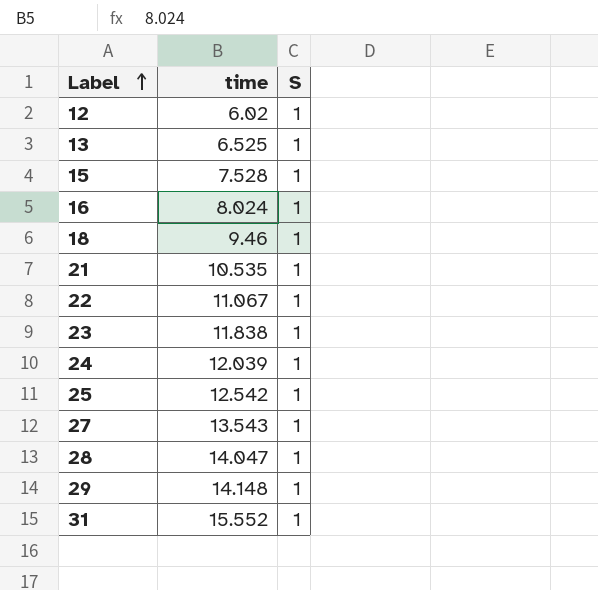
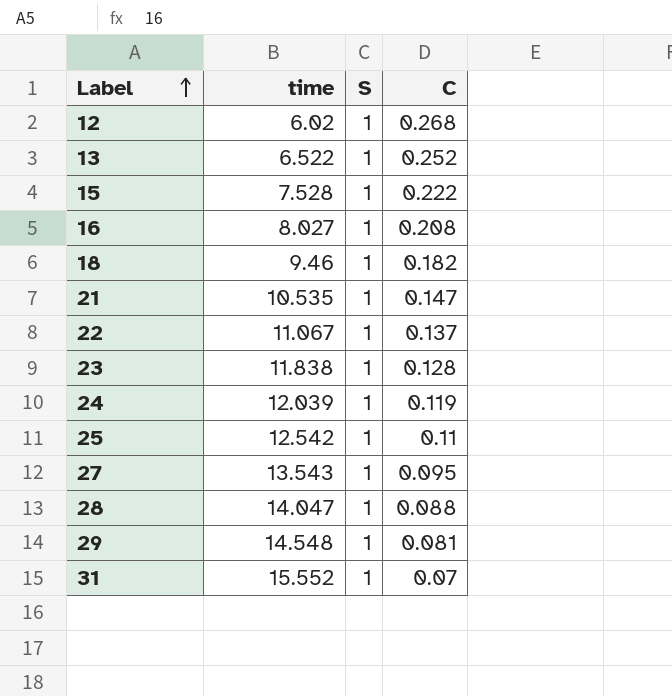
column C | position: none -> 4
13 | time: 6.525 -> 6.522
16 | time: 8.024 -> 8.027
29 | time: 14.148 -> 14.548

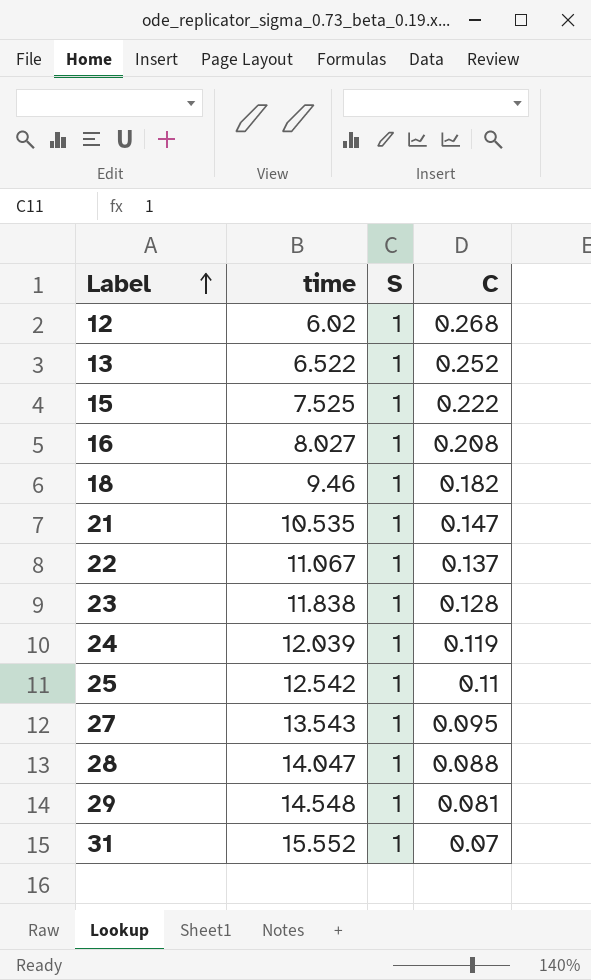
15 | time: 7.528 -> 7.525

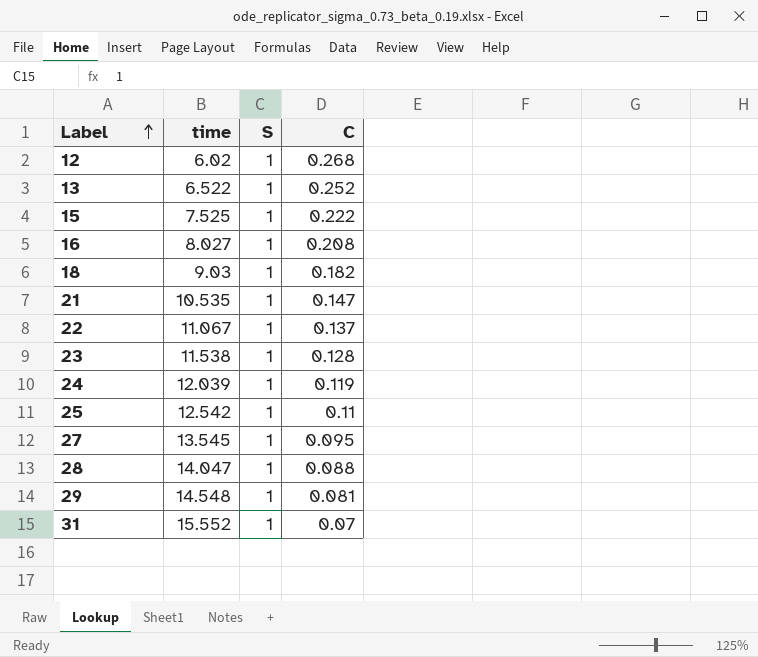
18 | time: 9.46 -> 9.03
23 | time: 11.838 -> 11.538
27 | time: 13.543 -> 13.545

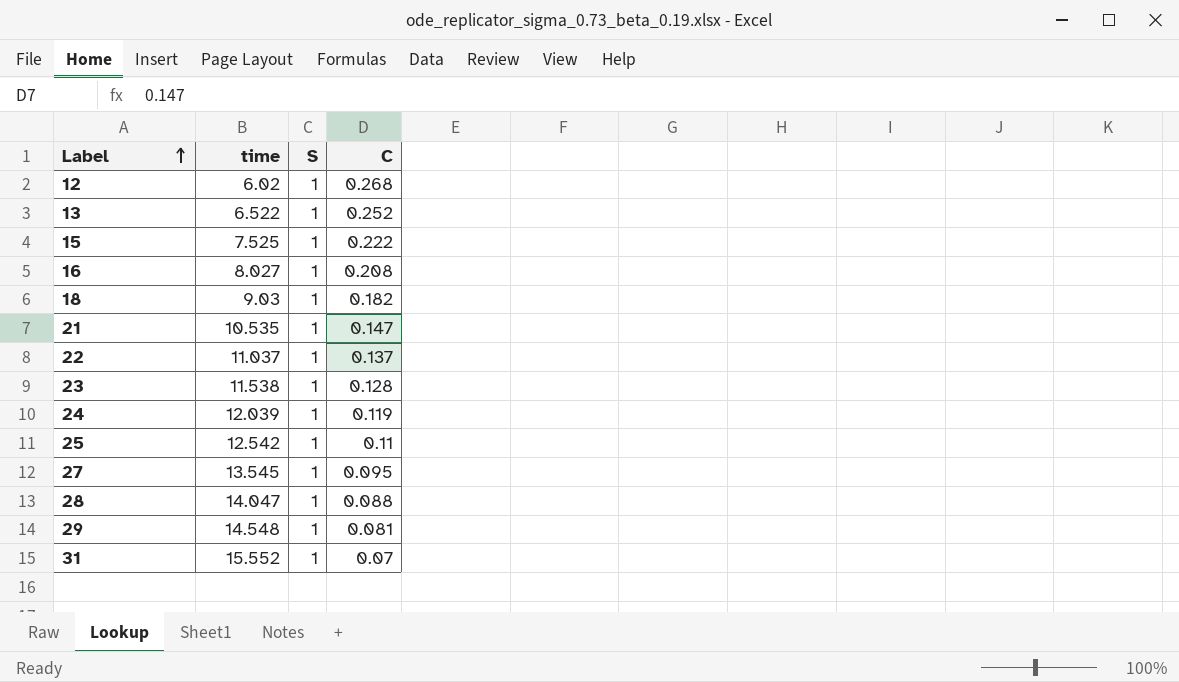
22 | time: 11.067 -> 11.037

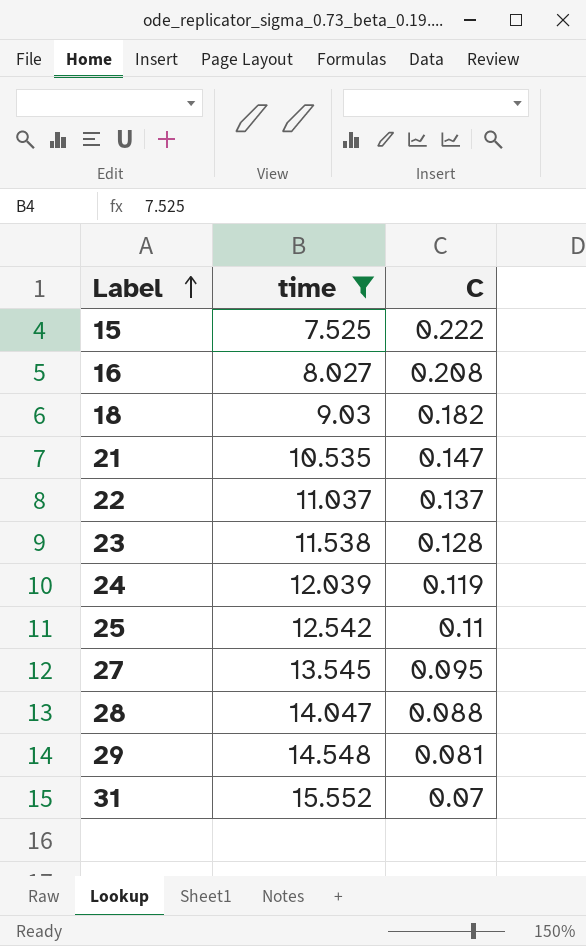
filter: none -> time >= 7.525
column S | position: 3 -> none

